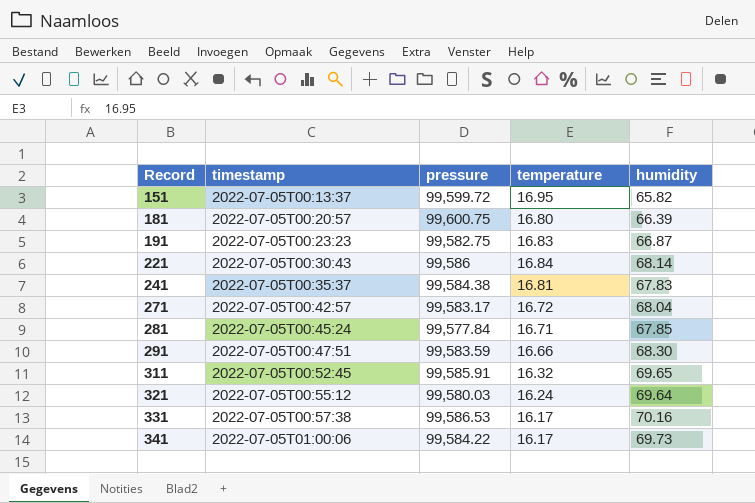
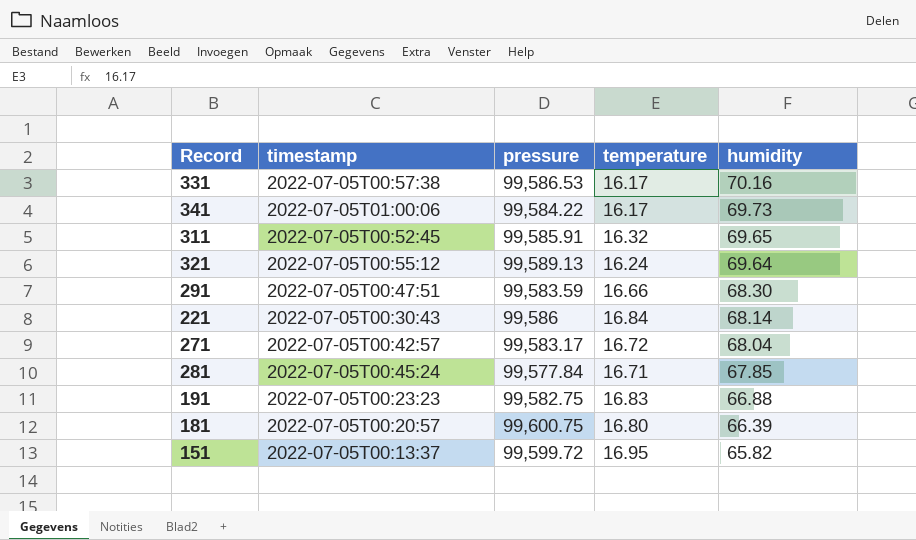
row order: Record ascending -> humidity descending
row 241: 2022-07-05T00:35:37 | 99,584.38 | 16.81 | 67.83 -> none
321 | pressure: 99,580.03 -> 99,589.13
191 | humidity: 66.87 -> 66.88

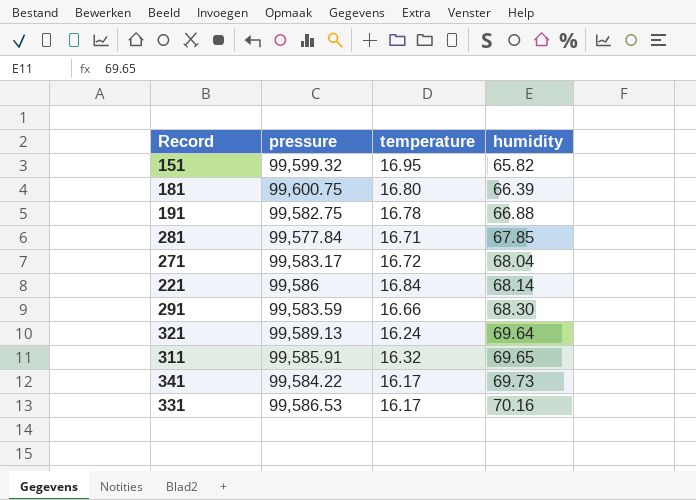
row order: humidity descending -> humidity ascending
column timestamp | position: 2 -> none
151 | pressure: 99,599.72 -> 99,599.32
191 | temperature: 16.83 -> 16.78

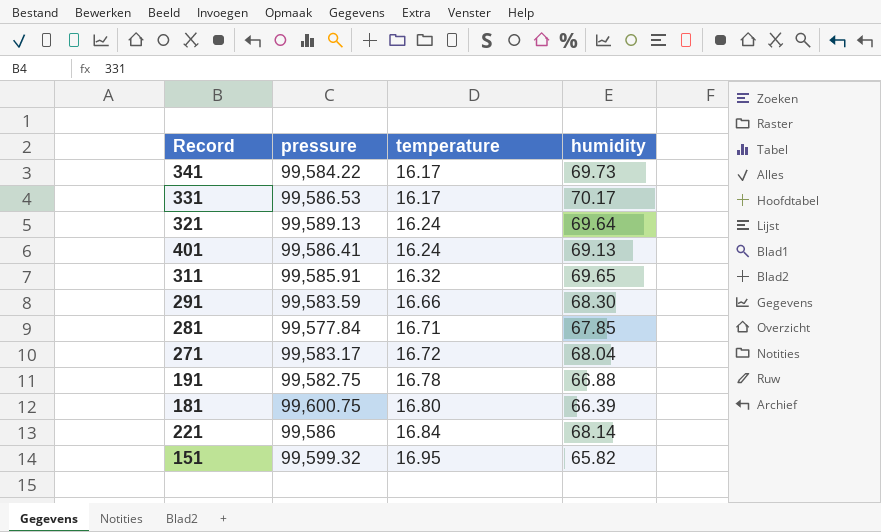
row order: humidity ascending -> temperature ascending
331 | humidity: 70.16 -> 70.17
row 401: none -> 99,586.41 | 16.24 | 69.13

